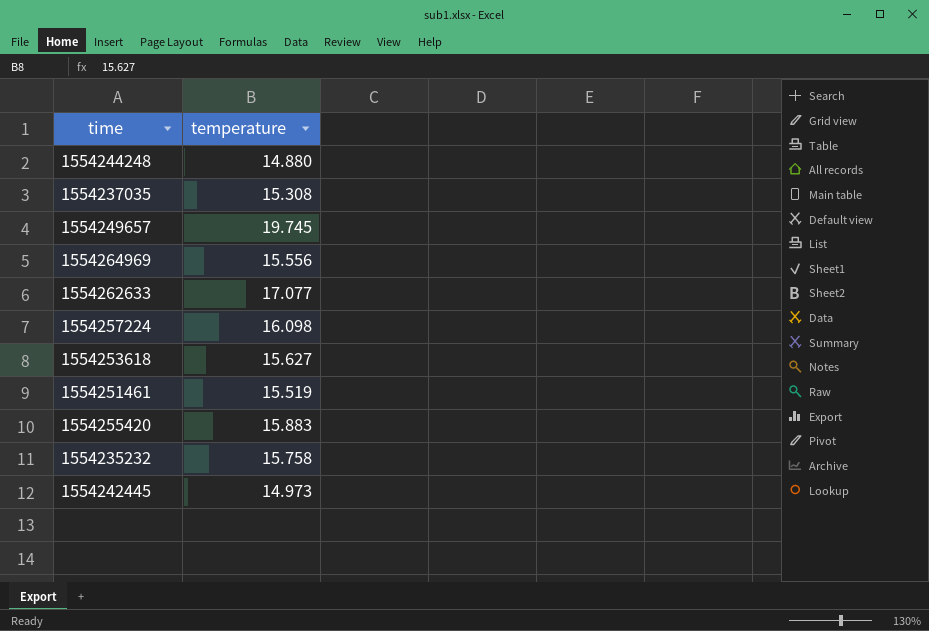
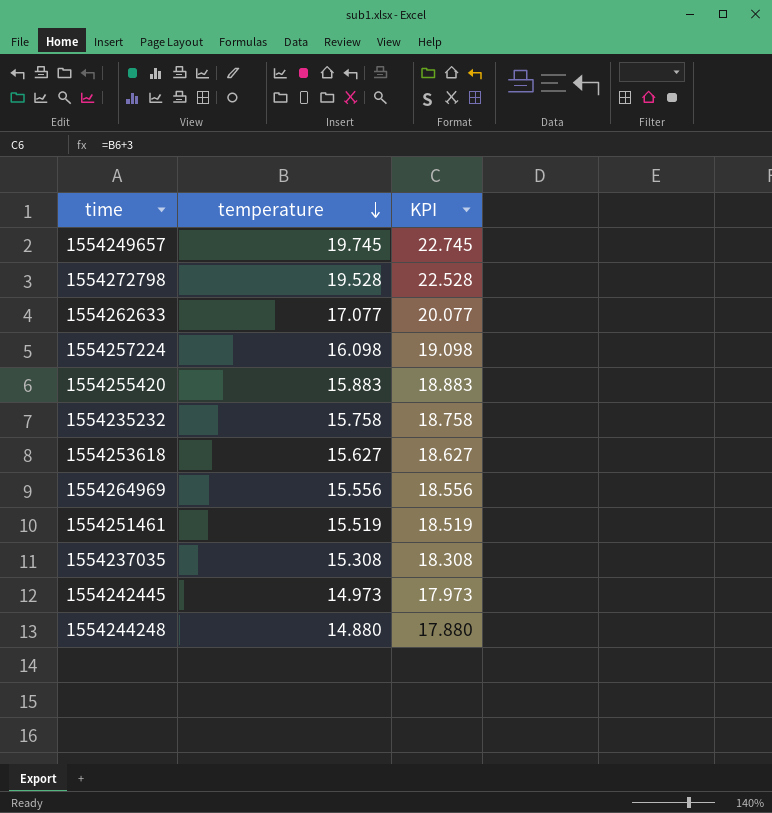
row order: none -> temperature descending
column KPI | formula: none -> [temperature] + 3
row 1554272798: none -> 19.528 | 22.528

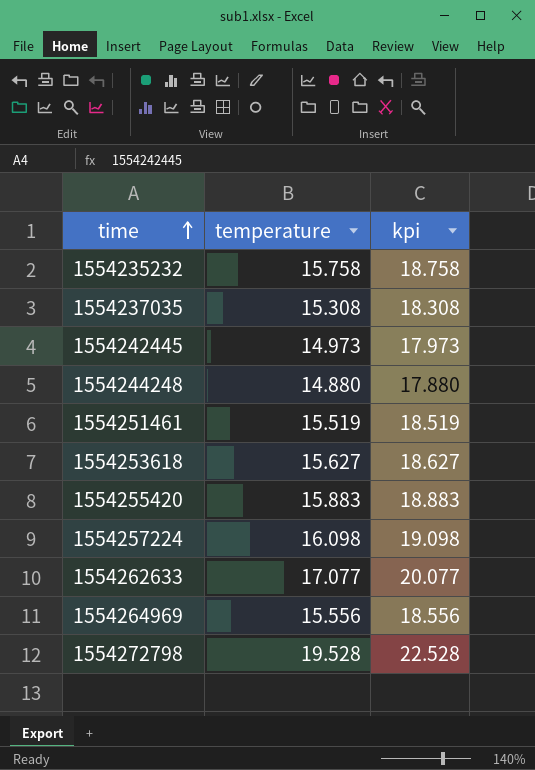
row order: temperature descending -> time ascending
column name: KPI -> kpi
row 1554249657: 19.745 | 22.745 -> none

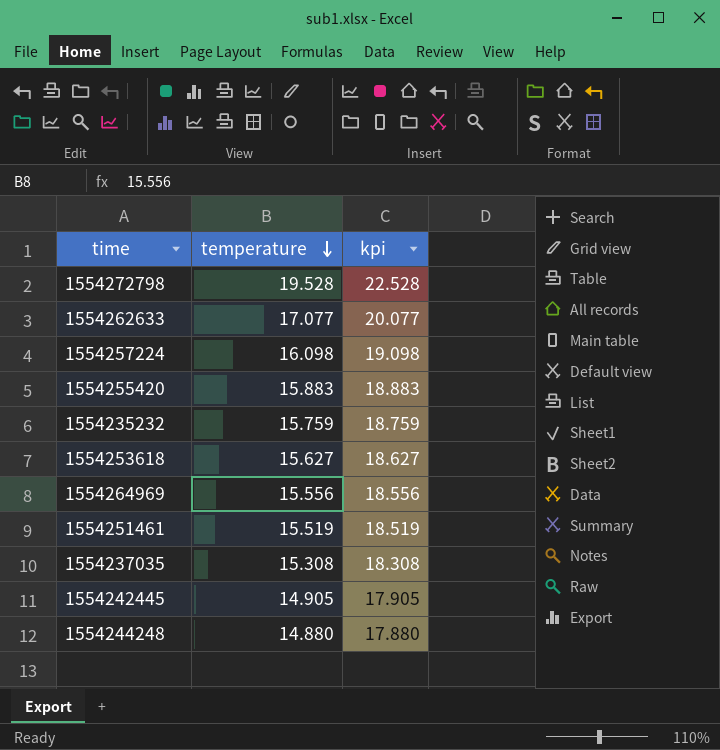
row order: time ascending -> temperature descending
1554235232 | temperature: 15.758 -> 15.759
1554235232 | kpi: 18.758 -> 18.759
1554242445 | temperature: 14.973 -> 14.905
1554242445 | kpi: 17.973 -> 17.905

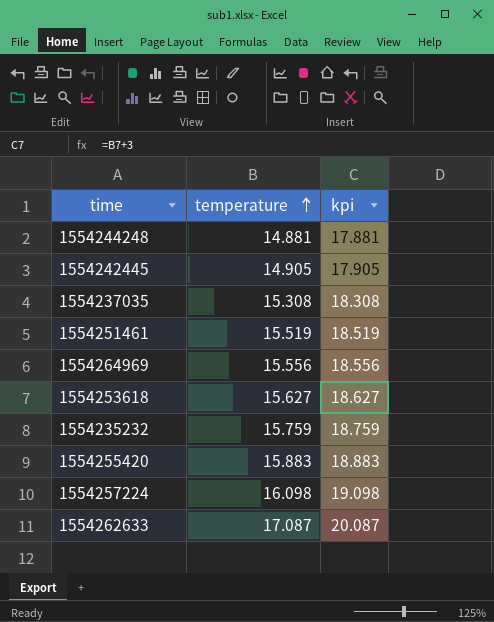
row order: temperature descending -> temperature ascending
row 1554272798: 19.528 | 22.528 -> none
1554244248 | temperature: 14.880 -> 14.881
1554244248 | kpi: 17.880 -> 17.881
1554262633 | temperature: 17.077 -> 17.087
1554262633 | kpi: 20.077 -> 20.087

